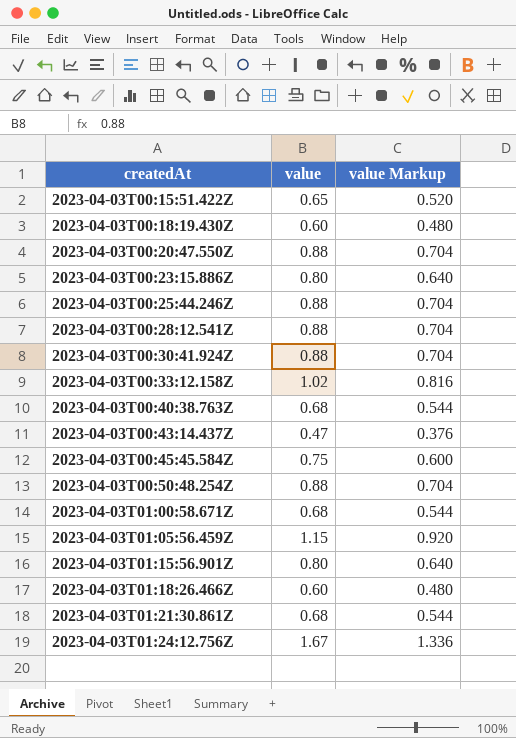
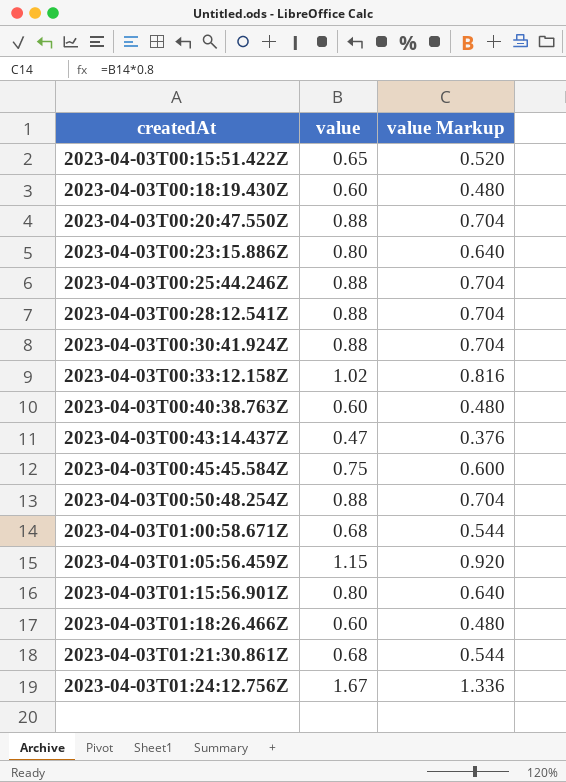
2023-04-03T00:40:38.763Z | value: 0.68 -> 0.60
2023-04-03T00:40:38.763Z | value Markup: 0.544 -> 0.480

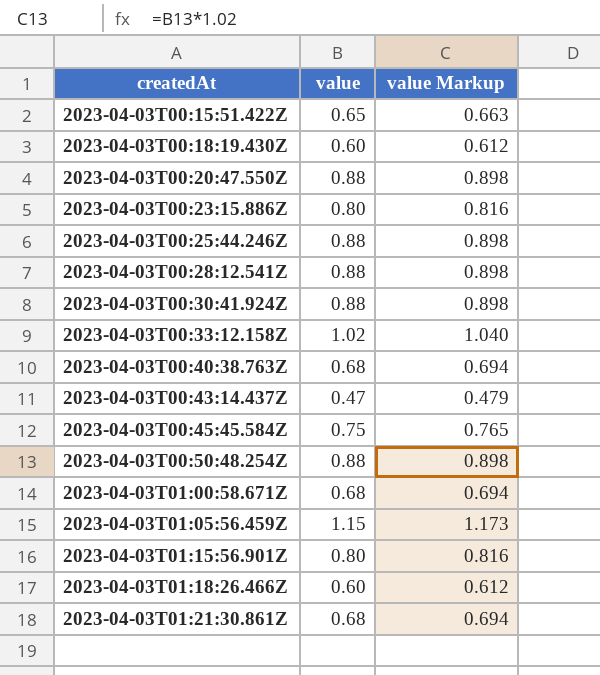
column value Markup | formula: [value] * 0.8 -> [value] * 1.02
row 2023-04-03T01:24:12.756Z: 1.67 | 1.336 -> none
2023-04-03T00:40:38.763Z | value: 0.60 -> 0.68

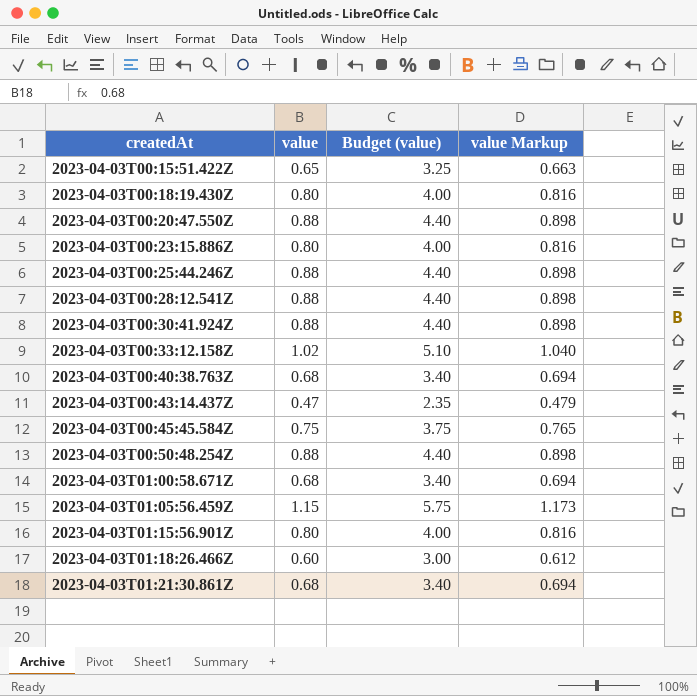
column Budget (value) | formula: none -> [value] * 5
2023-04-03T00:18:19.430Z | value: 0.60 -> 0.80
2023-04-03T00:18:19.430Z | value Markup: 0.612 -> 0.816

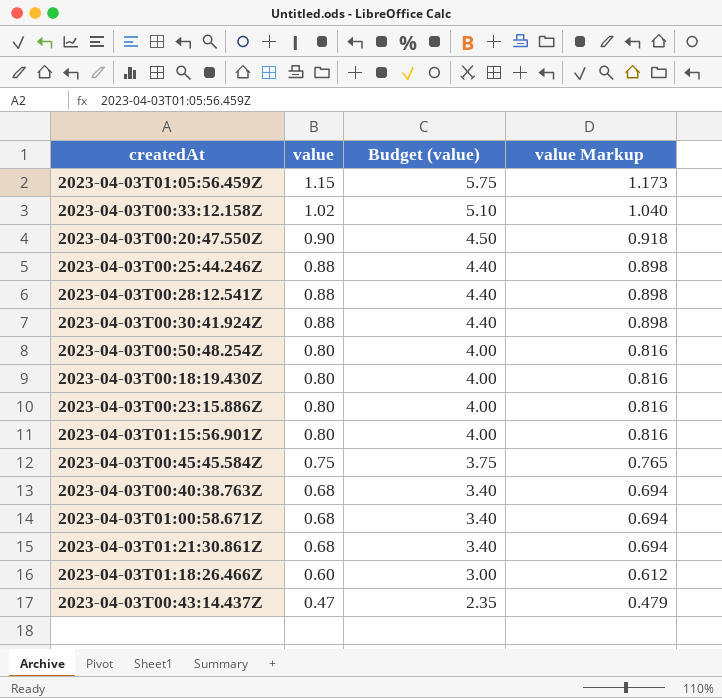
row order: createdAt ascending -> value descending
row 2023-04-03T00:15:51.422Z: 0.65 | 3.25 | 0.663 -> none
2023-04-03T00:20:47.550Z | value: 0.88 -> 0.90
2023-04-03T00:20:47.550Z | Budget (value): 4.40 -> 4.50
2023-04-03T00:20:47.550Z | value Markup: 0.898 -> 0.918
2023-04-03T00:50:48.254Z | value: 0.88 -> 0.80
2023-04-03T00:50:48.254Z | Budget (value): 4.40 -> 4.00
2023-04-03T00:50:48.254Z | value Markup: 0.898 -> 0.816

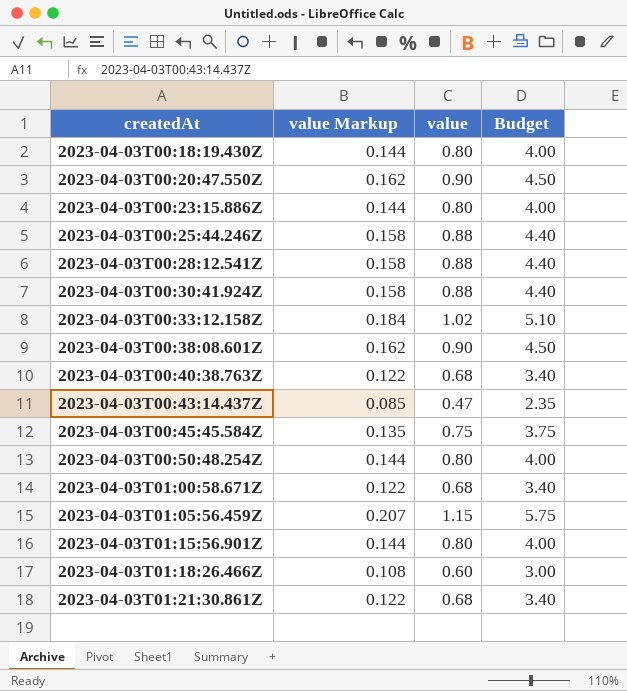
row order: value descending -> createdAt ascending
column value Markup | formula: [value] * 1.02 -> [value] * 0.18
column value Markup | position: 4 -> 2
column name: Budget (value) -> Budget
row 2023-04-03T00:38:08.601Z: none -> 0.162 | 0.90 | 4.50

